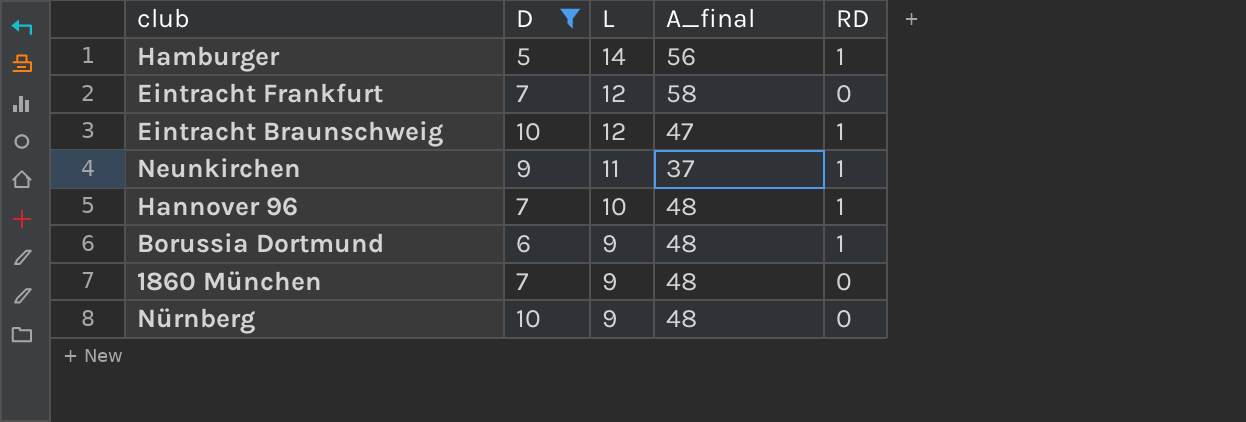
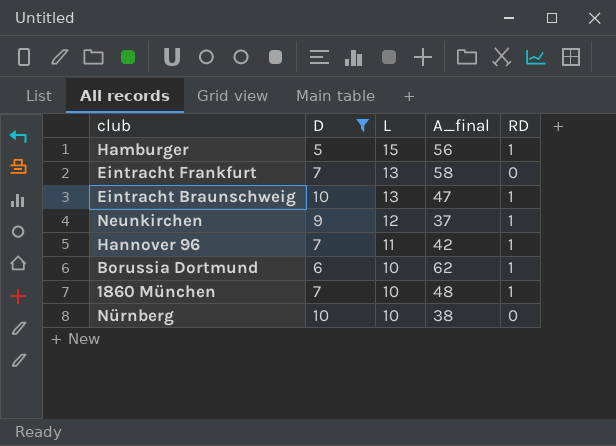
Hamburger | L: 14 -> 15
Eintracht Frankfurt | L: 12 -> 13
Eintracht Braunschweig | L: 12 -> 13
Neunkirchen | L: 11 -> 12
Hannover 96 | L: 10 -> 11
Hannover 96 | A_final: 48 -> 42
Borussia Dortmund | L: 9 -> 10
Borussia Dortmund | A_final: 48 -> 62
1860 München | L: 9 -> 10
1860 München | RD: 0 -> 1
Nürnberg | L: 9 -> 10
Nürnberg | A_final: 48 -> 38

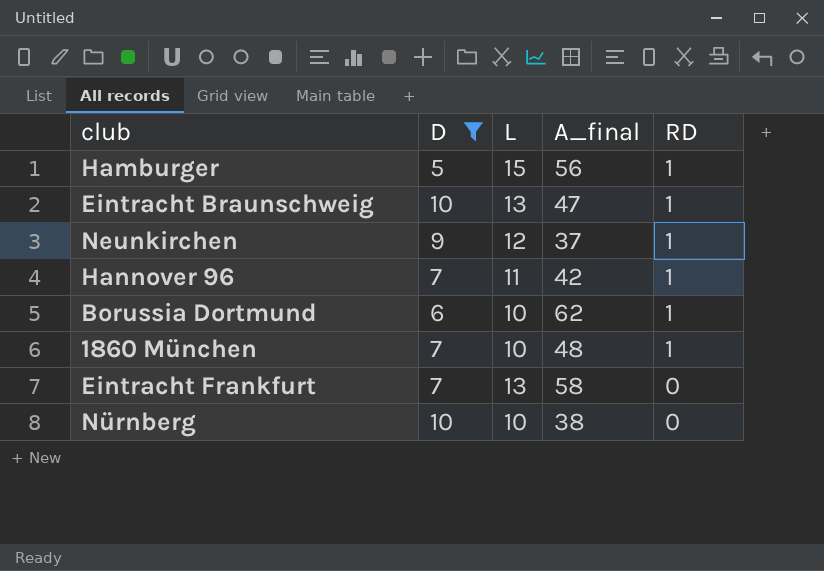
row order: L descending -> RD descending

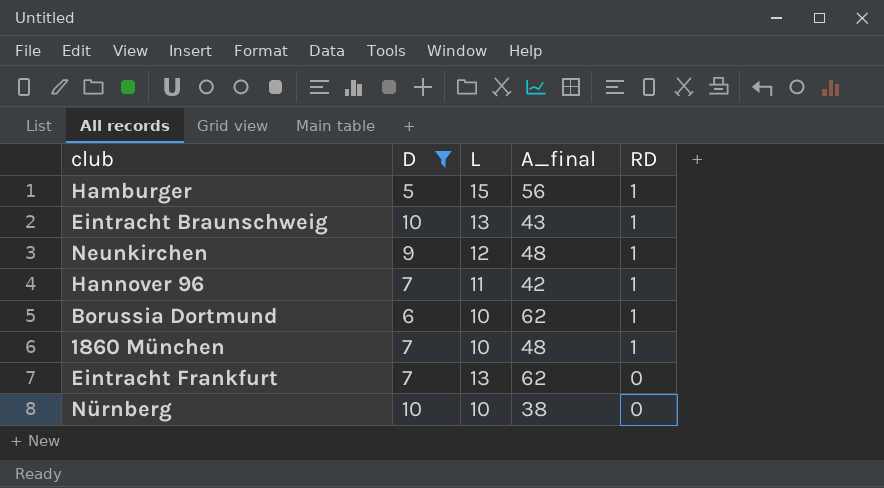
Eintracht Braunschweig | A_final: 47 -> 43
Neunkirchen | A_final: 37 -> 48
Eintracht Frankfurt | A_final: 58 -> 62

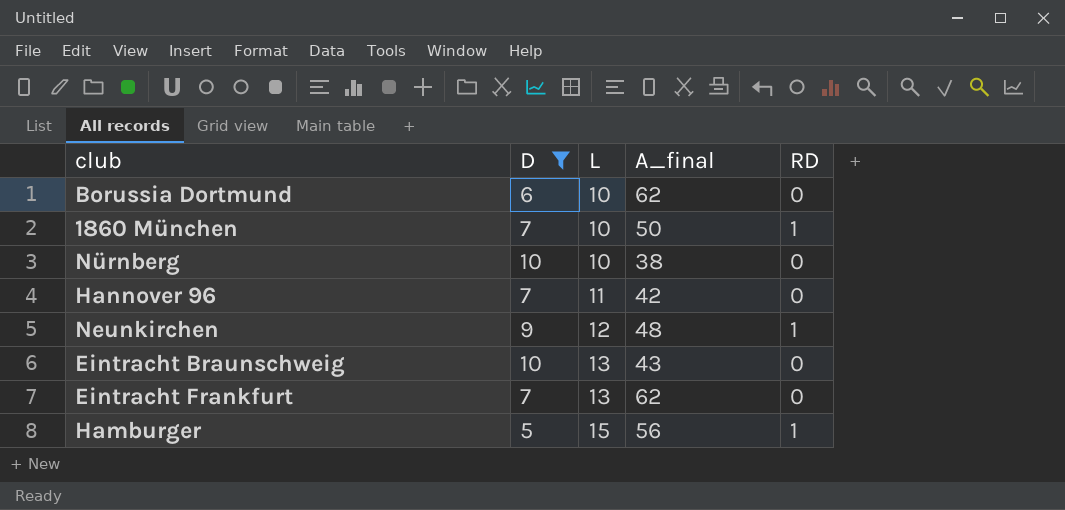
row order: RD descending -> L ascending
Borussia Dortmund | RD: 1 -> 0
1860 München | A_final: 48 -> 50
Hannover 96 | RD: 1 -> 0
Eintracht Braunschweig | RD: 1 -> 0

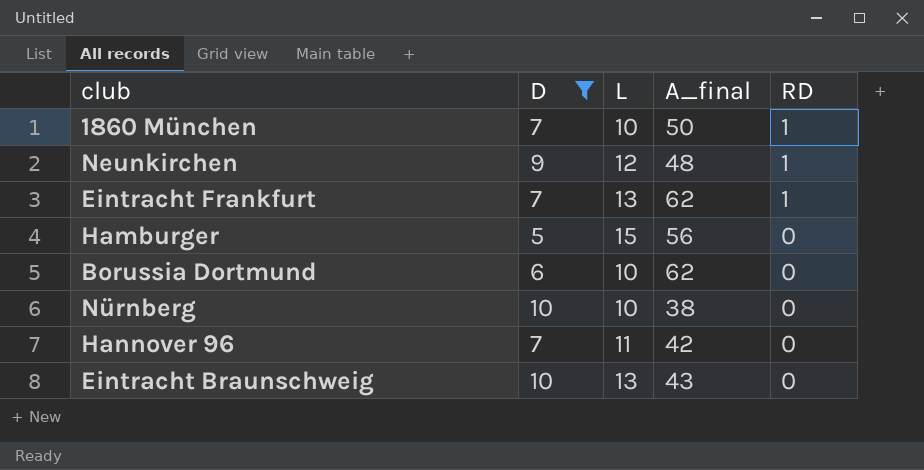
row order: L ascending -> RD descending
Eintracht Frankfurt | RD: 0 -> 1
Hamburger | RD: 1 -> 0

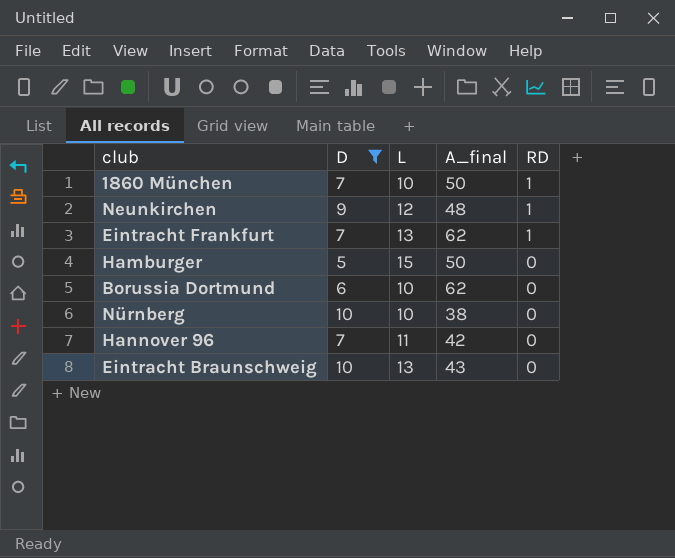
Hamburger | A_final: 56 -> 50

